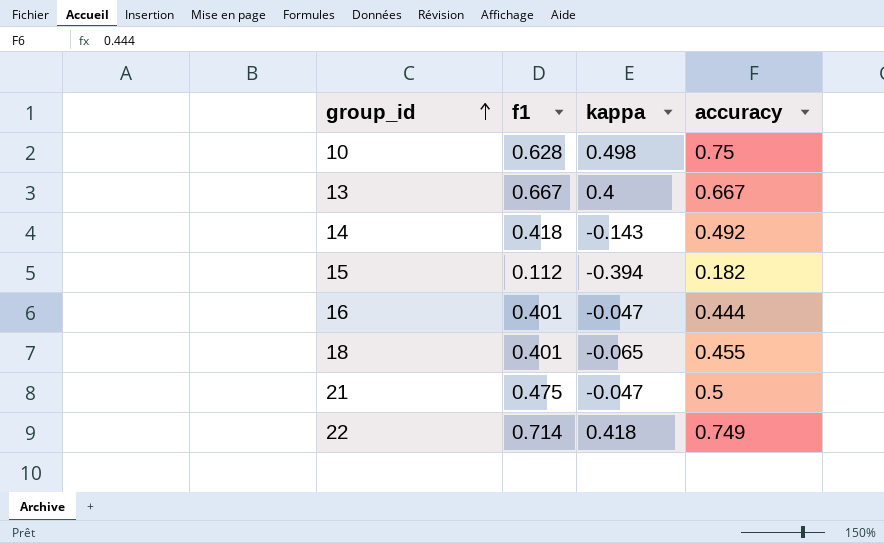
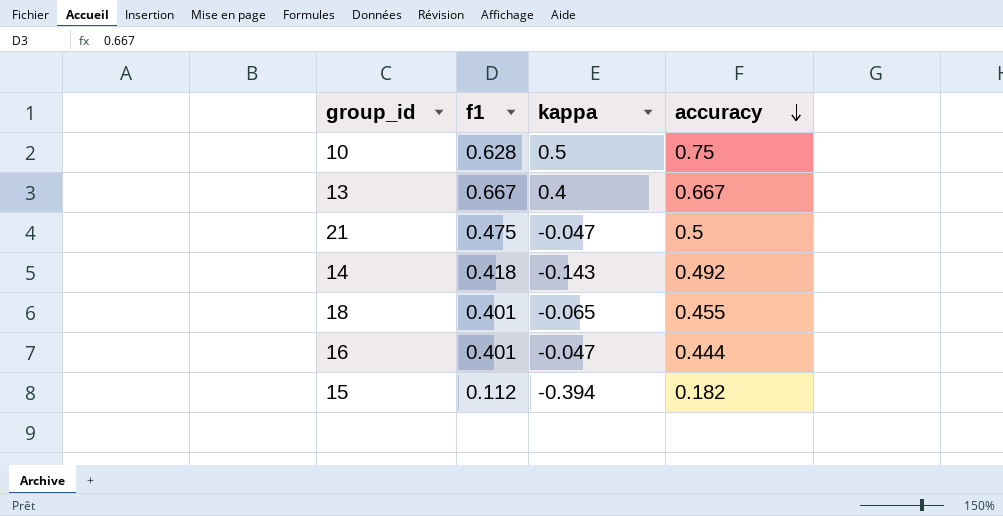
row order: group_id ascending -> accuracy descending
row 22: 0.714 | 0.418 | 0.749 -> none
10 | kappa: 0.498 -> 0.5

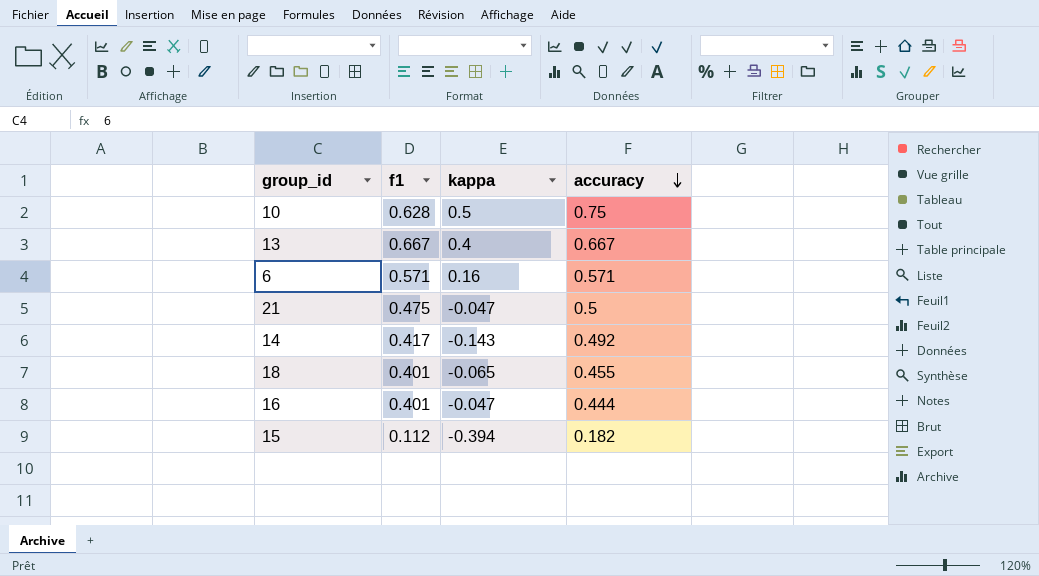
row 6: none -> 0.571 | 0.16 | 0.571
14 | f1: 0.418 -> 0.417

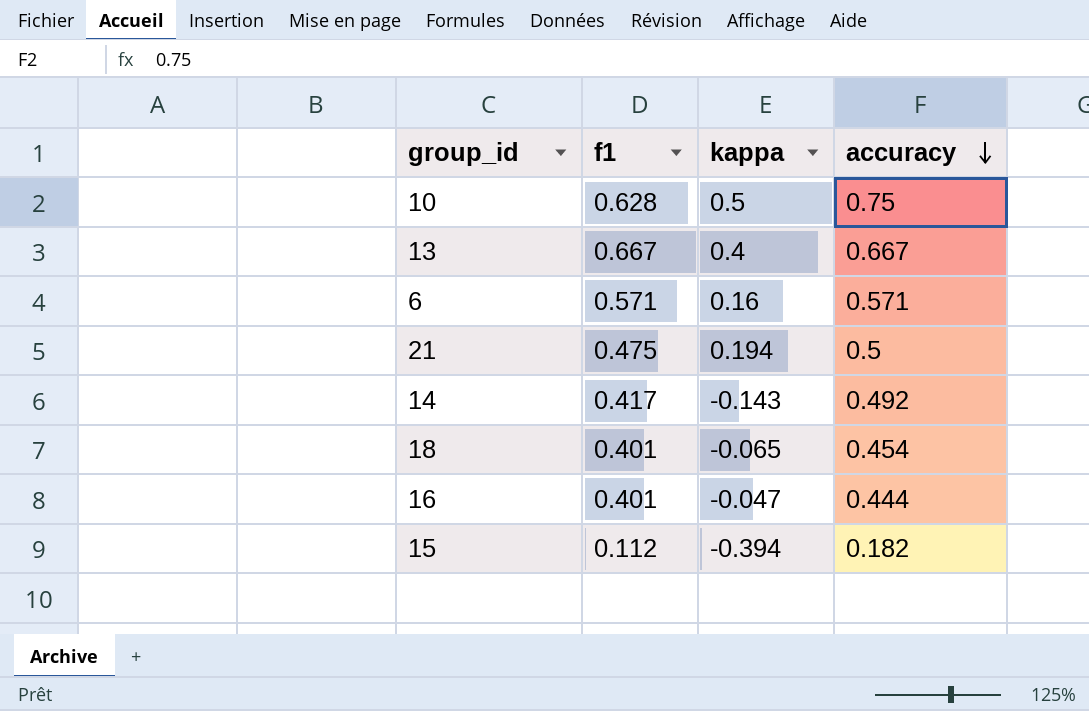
21 | kappa: -0.047 -> 0.194
18 | accuracy: 0.455 -> 0.454

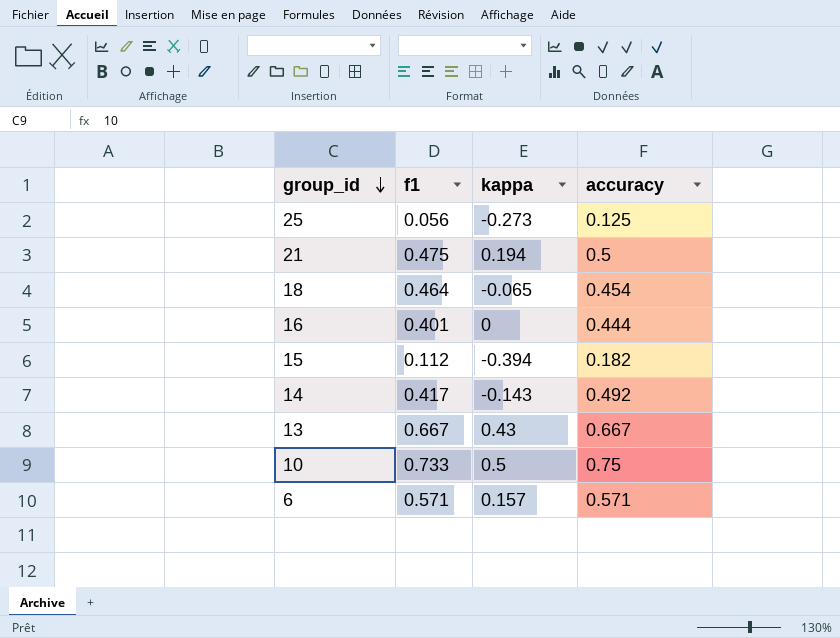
row order: accuracy descending -> group_id descending
row 25: none -> 0.056 | -0.273 | 0.125
18 | f1: 0.401 -> 0.464
16 | kappa: -0.047 -> 0
13 | kappa: 0.4 -> 0.43
10 | f1: 0.628 -> 0.733
6 | kappa: 0.16 -> 0.157

